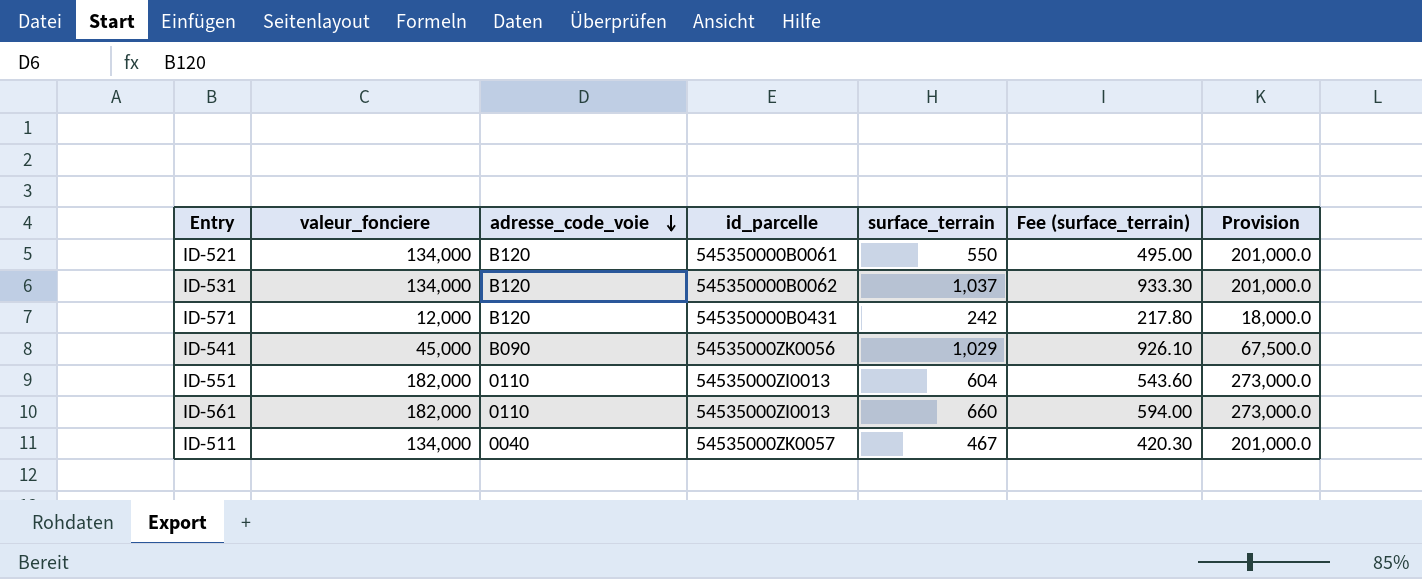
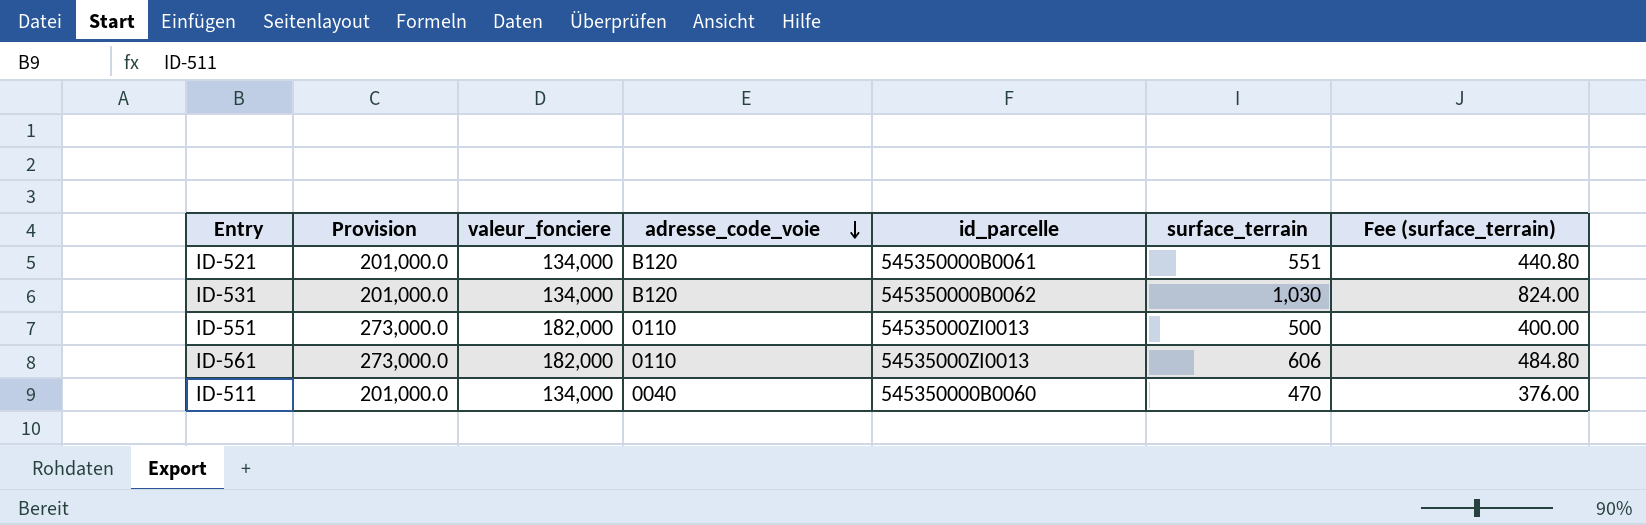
column Provision | position: 7 -> 2
column Fee (surface_terrain) | formula: [surface_terrain] * 0.9 -> [surface_terrain] * 0.8
row ID-571: 12,000 | B120 | 545350000B0431 | 242 | 217.80 | 18,000.0 -> none
row ID-541: 45,000 | B090 | 54535000ZK0056 | 1,029 | 926.10 | 67,500.0 -> none
ID-521 | surface_terrain: 550 -> 551
ID-531 | surface_terrain: 1,037 -> 1,030
ID-551 | surface_terrain: 604 -> 500
ID-561 | surface_terrain: 660 -> 606
ID-511 | id_parcelle: 54535000ZK0057 -> 545350000B0060
ID-511 | surface_terrain: 467 -> 470

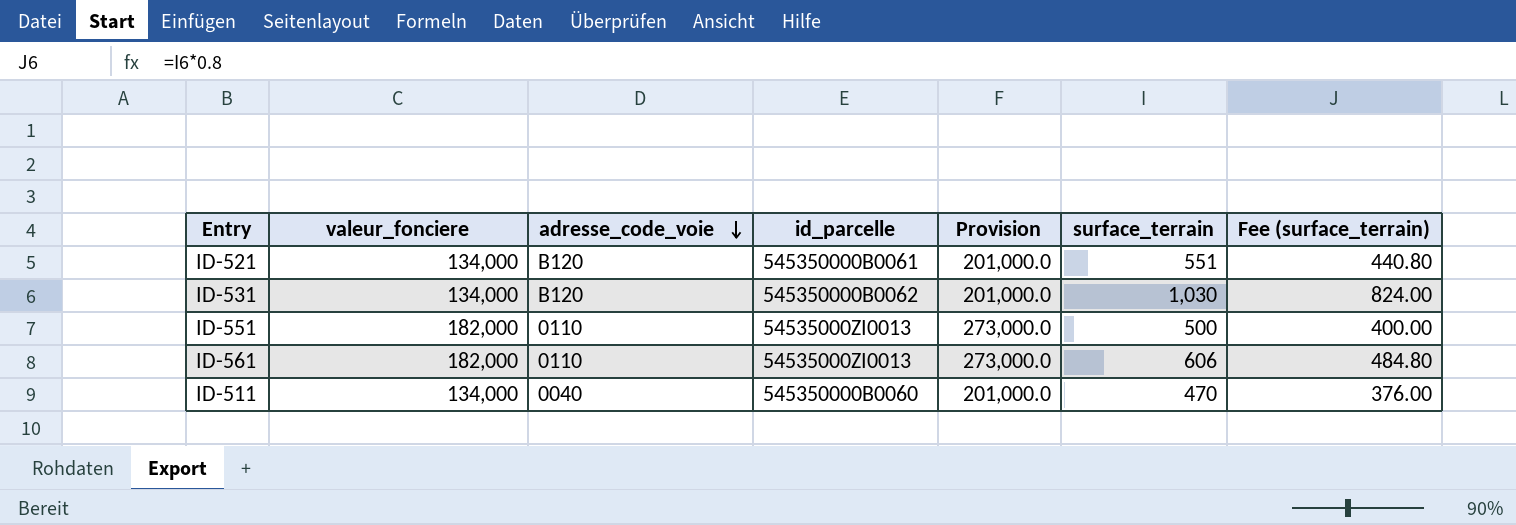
column Provision | position: 2 -> 5

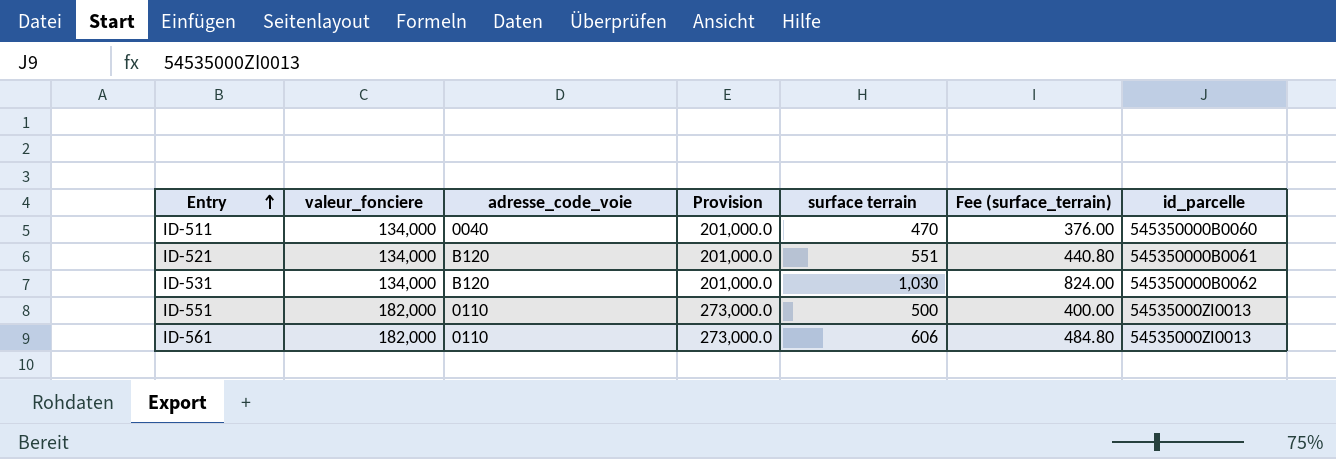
row order: adresse_code_voie descending -> Entry ascending
column name: surface_terrain -> surface terrain
column id_parcelle | position: 4 -> 7

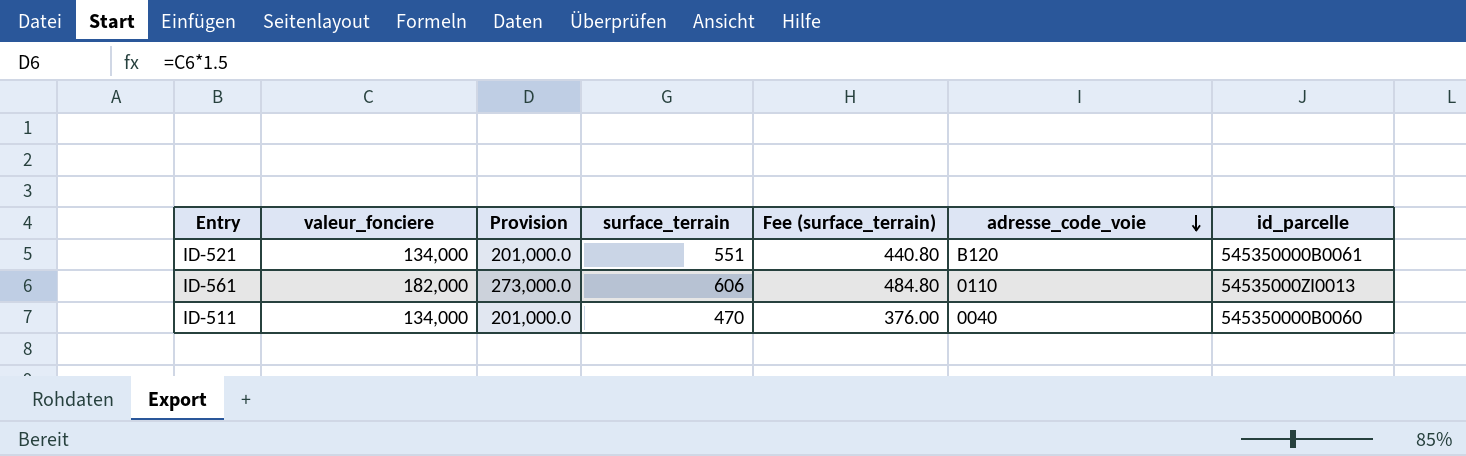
row order: Entry ascending -> adresse_code_voie descending
column name: surface terrain -> surface_terrain
column adresse_code_voie | position: 3 -> 6
row ID-531: 134,000 | B120 | 201,000.0 | 1,030 | 824.00 | 545350000B0062 -> none
row ID-551: 182,000 | 0110 | 273,000.0 | 500 | 400.00 | 54535000ZI0013 -> none

